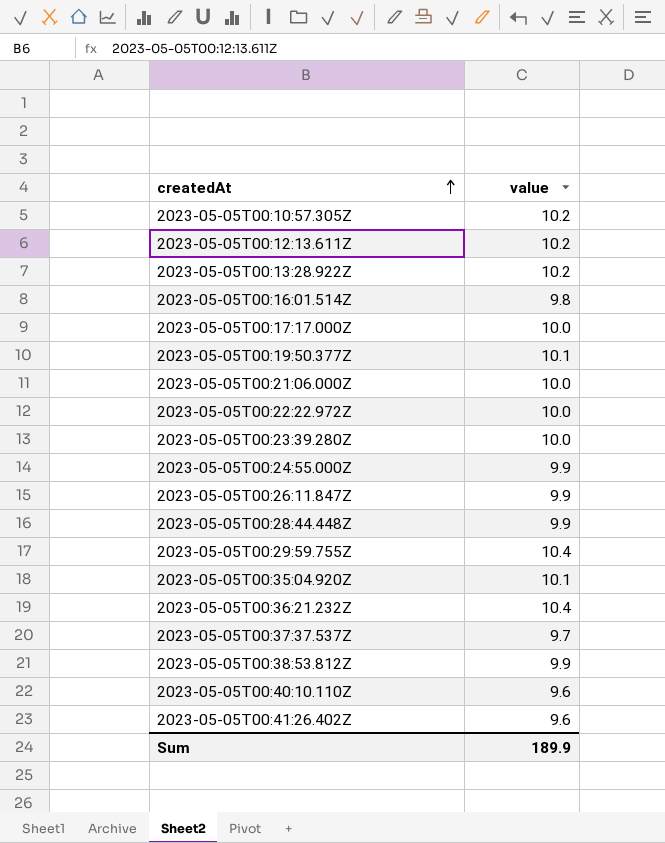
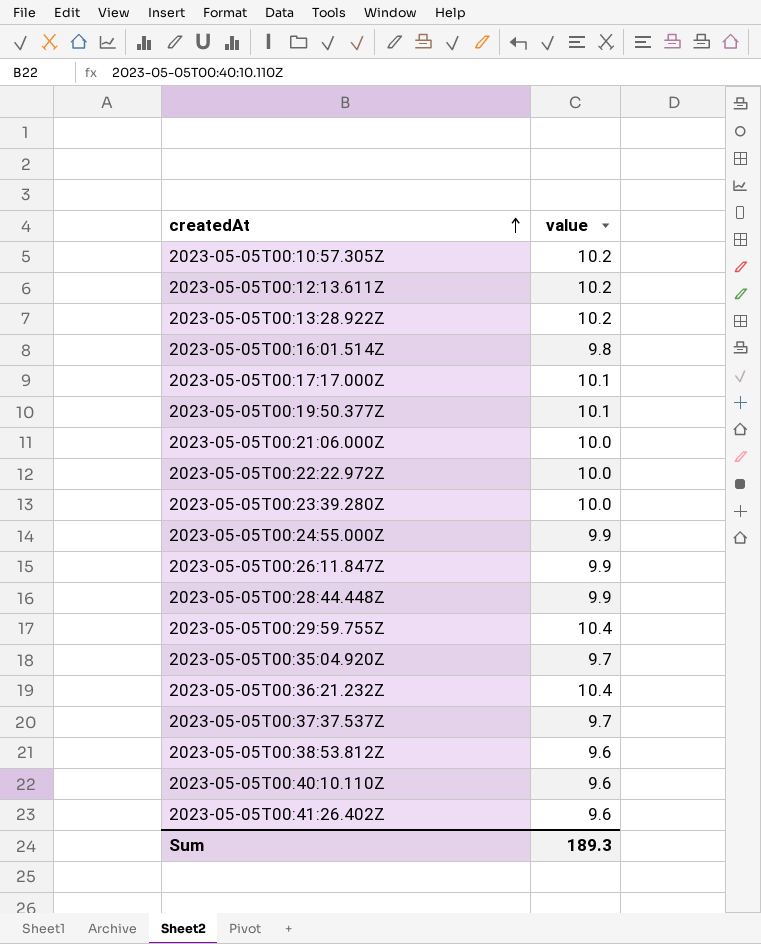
2023-05-05T00:17:17.000Z | value: 10.0 -> 10.1
2023-05-05T00:35:04.920Z | value: 10.1 -> 9.7
2023-05-05T00:38:53.812Z | value: 9.9 -> 9.6
Sum | value: 189.9 -> 189.3

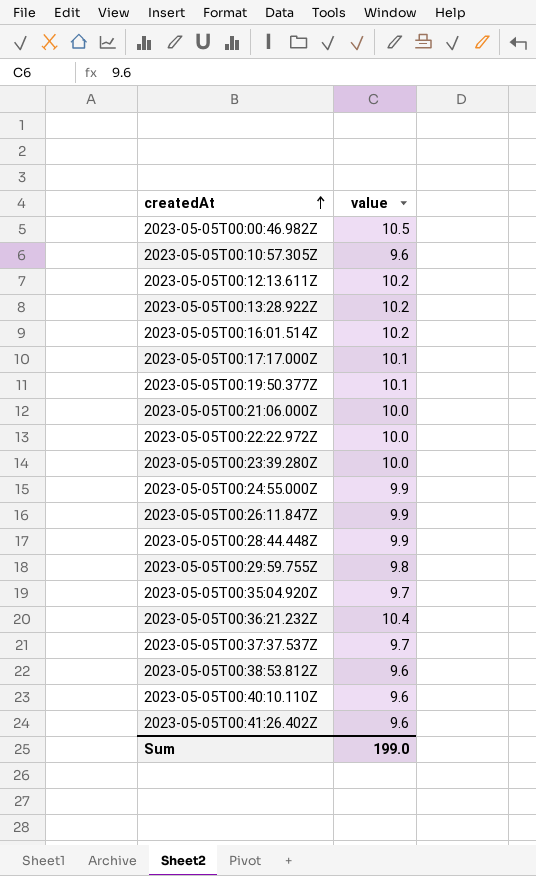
row 2023-05-05T00:00:46.982Z: none -> 10.5
2023-05-05T00:10:57.305Z | value: 10.2 -> 9.6
2023-05-05T00:16:01.514Z | value: 9.8 -> 10.2
2023-05-05T00:29:59.755Z | value: 10.4 -> 9.8
Sum | value: 189.3 -> 199.0

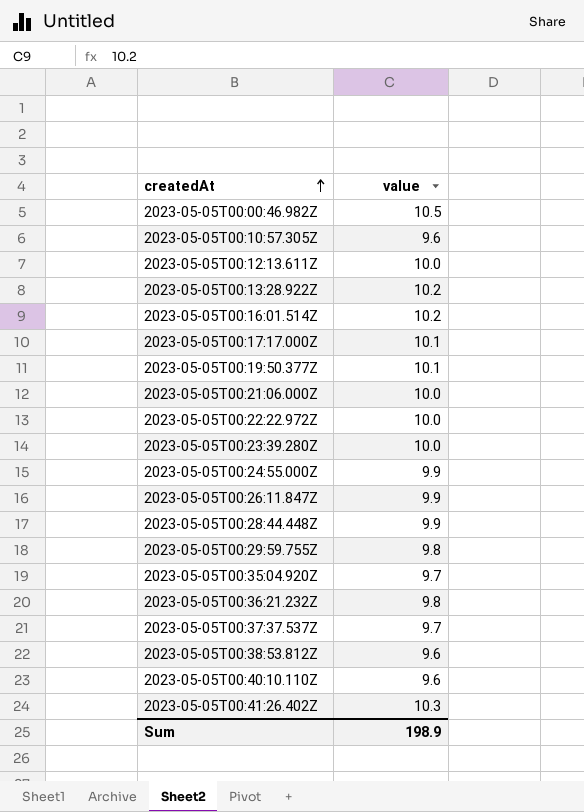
2023-05-05T00:12:13.611Z | value: 10.2 -> 10.0
2023-05-05T00:36:21.232Z | value: 10.4 -> 9.8
2023-05-05T00:41:26.402Z | value: 9.6 -> 10.3
Sum | value: 199.0 -> 198.9

